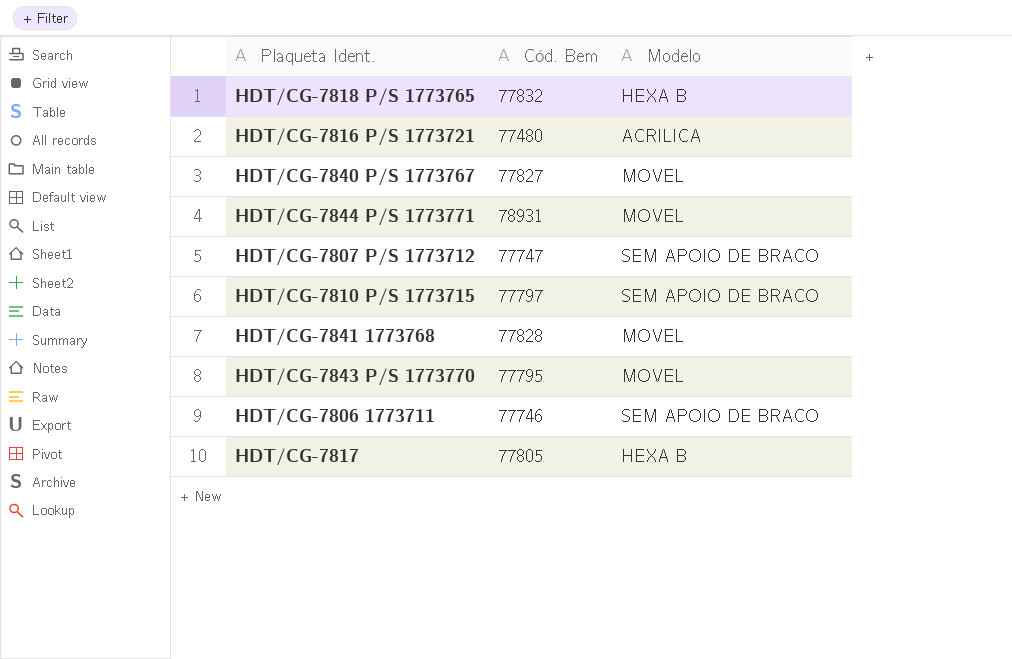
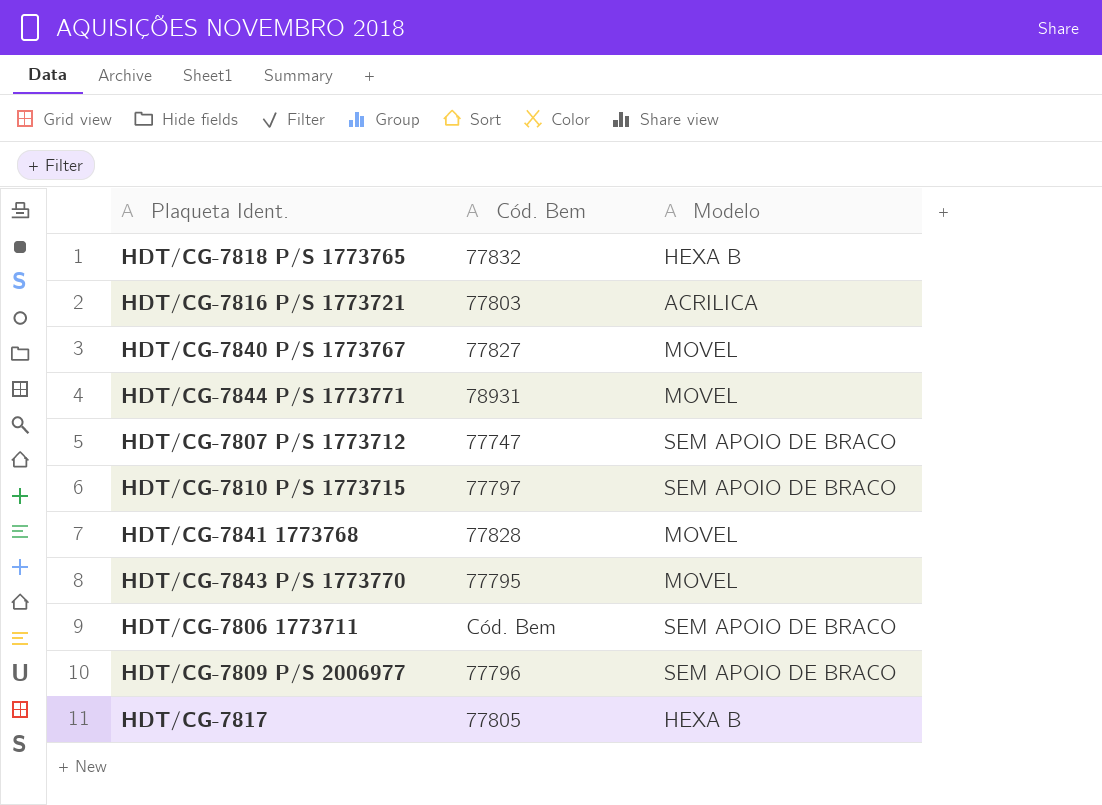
HDT/CG-7816 P/S 1773721 | Cód. Bem: 77480 -> 77803
HDT/CG-7806 1773711 | Cód. Bem: 77746 -> Cód. Bem
row HDT/CG-7809 P/S 2006977: none -> 77796 | SEM APOIO DE BRACO

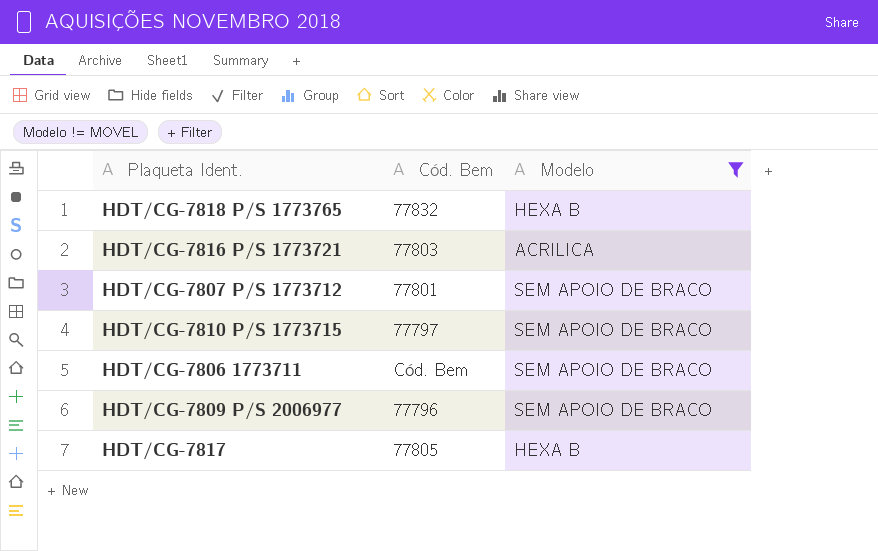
filter: none -> Modelo != MOVEL
HDT/CG-7807 P/S 1773712 | Cód. Bem: 77747 -> 77801

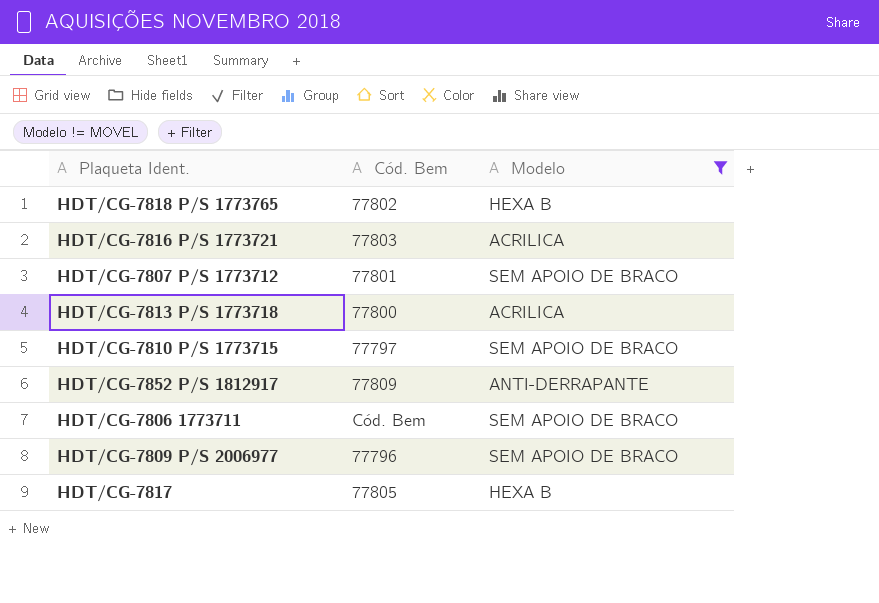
HDT/CG-7818 P/S 1773765 | Cód. Bem: 77832 -> 77802
row HDT/CG-7813 P/S 1773718: none -> 77800 | ACRILICA
row HDT/CG-7852 P/S 1812917: none -> 77809 | ANTI-DERRAPANTE

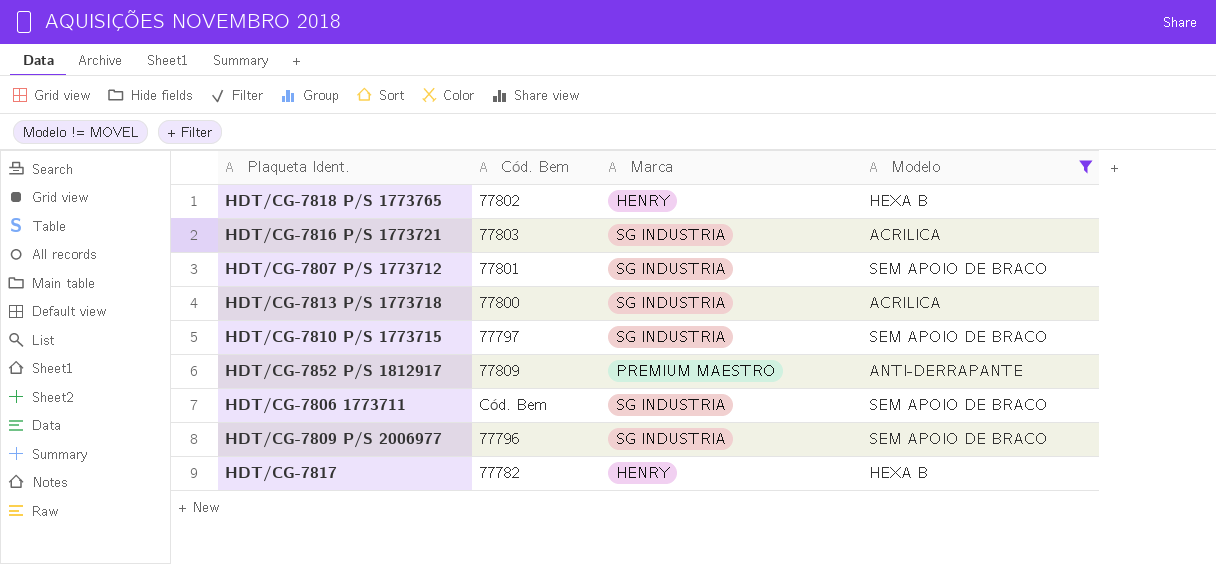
column Marca | position: none -> 3
HDT/CG-7817 | Cód. Bem: 77805 -> 77782

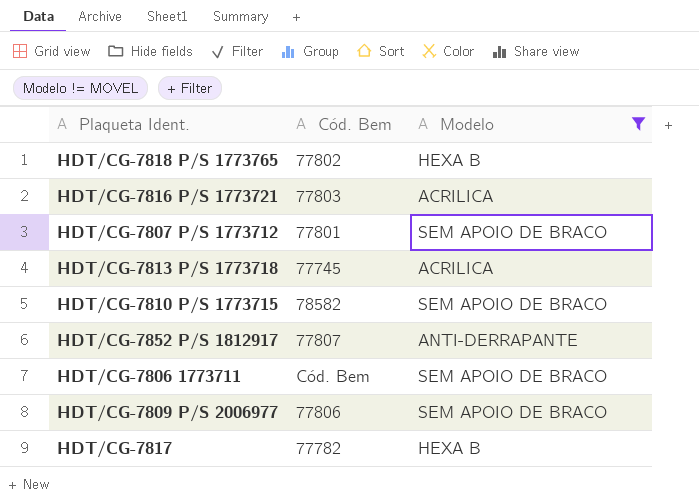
column Marca | position: 3 -> none
HDT/CG-7813 P/S 1773718 | Cód. Bem: 77800 -> 77745
HDT/CG-7810 P/S 1773715 | Cód. Bem: 77797 -> 78582
HDT/CG-7852 P/S 1812917 | Cód. Bem: 77809 -> 77807
HDT/CG-7809 P/S 2006977 | Cód. Bem: 77796 -> 77806

